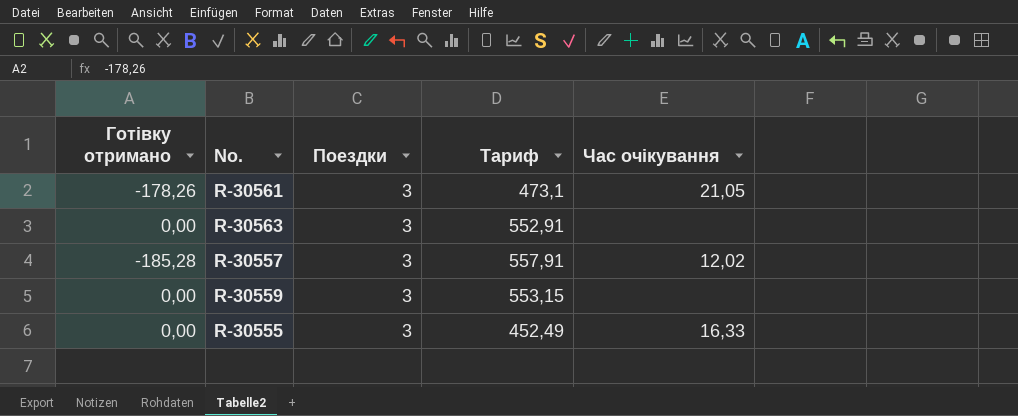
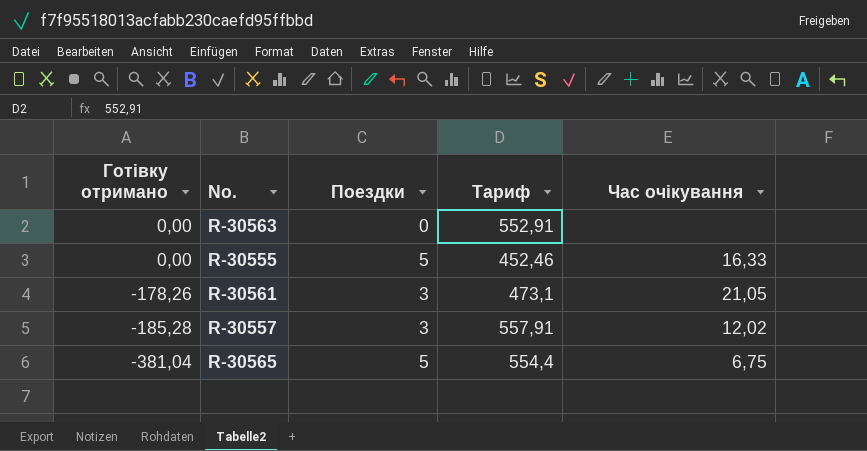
row order: none -> Готівку отримано descending
row R-30559: 0,00 | 3 | 553,15 | none -> none
R-30563 | Поездки: 3 -> 0
R-30555 | Поездки: 3 -> 5
R-30555 | Тариф: 452,49 -> 452,46
row R-30565: none -> -381,04 | 5 | 554,4 | 6,75

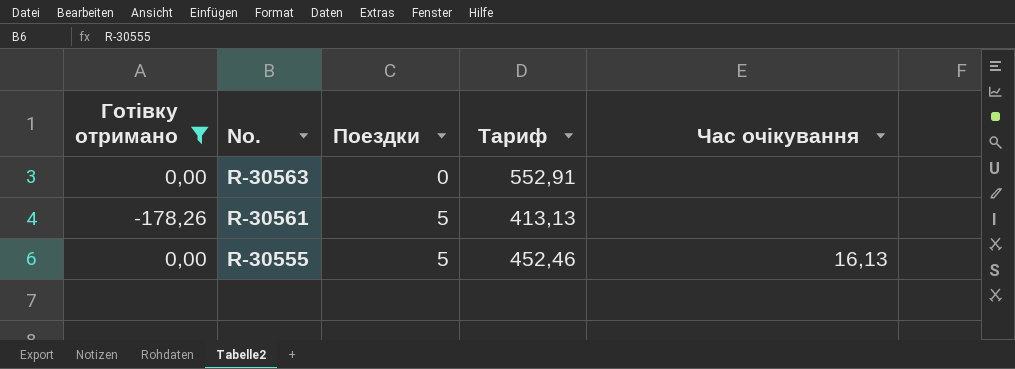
filter: none -> Готівку отримано >= -178,26
row order: Готівку отримано descending -> No. descending
R-30561 | Поездки: 3 -> 5
R-30561 | Тариф: 473,1 -> 413,13
R-30561 | Час очікування: 21,05 -> none
R-30555 | Час очікування: 16,33 -> 16,13

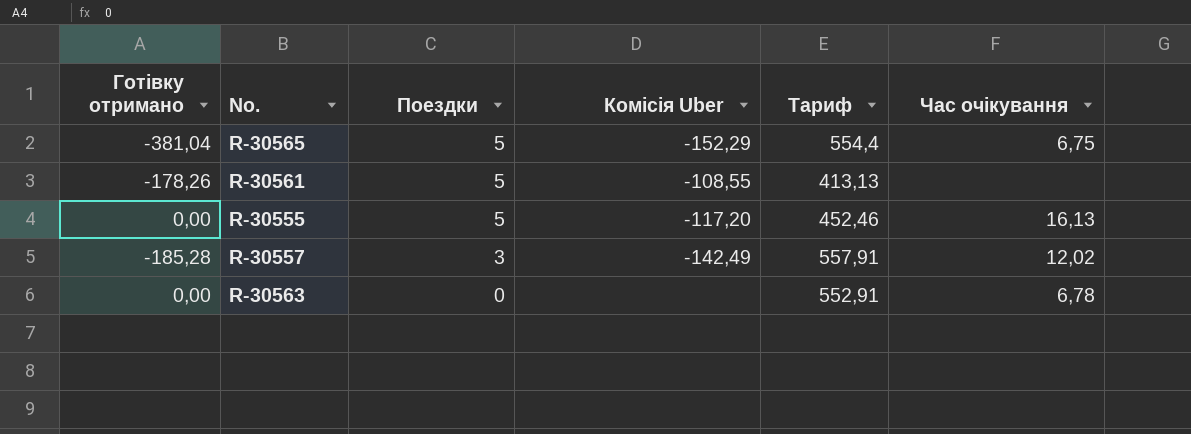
filter: Готівку отримано >= -178,26 -> none
row order: No. descending -> Поездки descending
column Комісія Uber | position: none -> 4
R-30563 | Час очікування: none -> 6,78

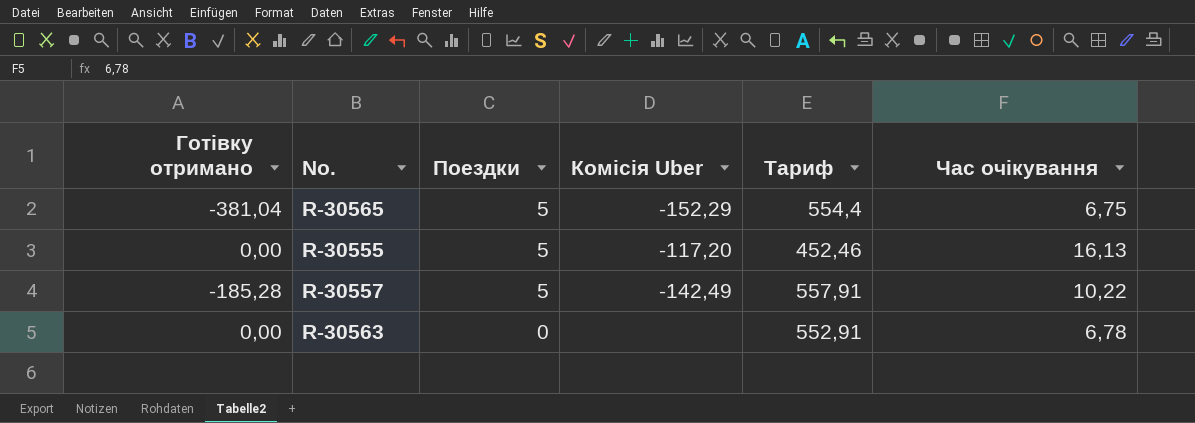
row R-30561: -178,26 | 5 | -108,55 | 413,13 | none -> none
R-30557 | Поездки: 3 -> 5
R-30557 | Час очікування: 12,02 -> 10,22

